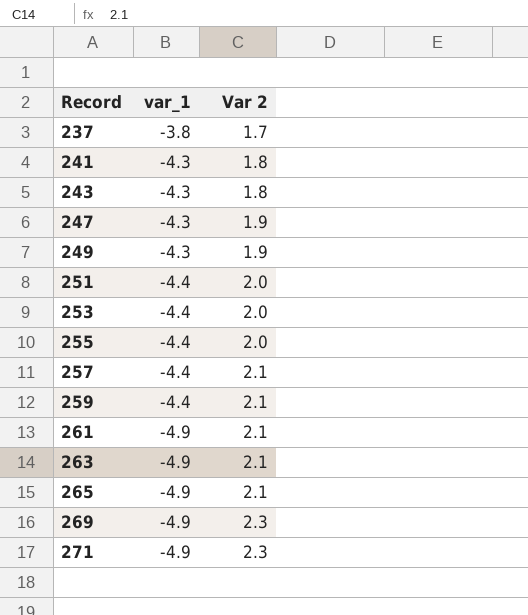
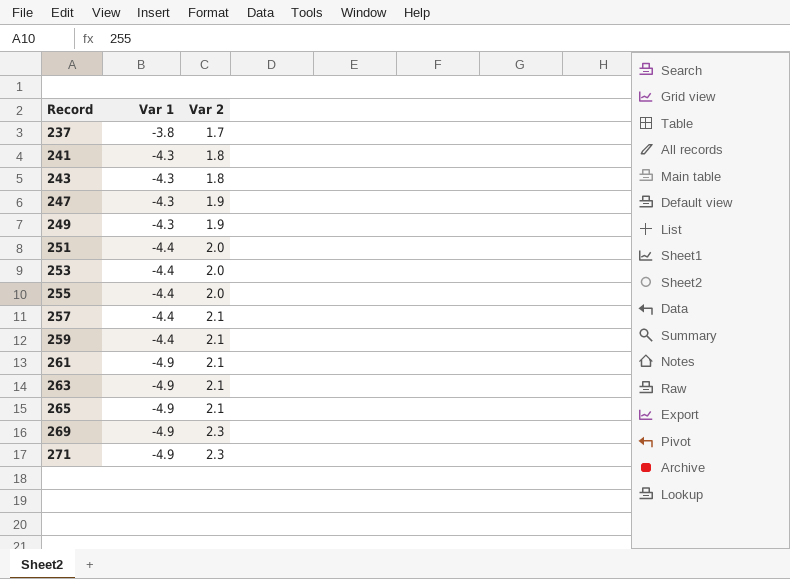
column name: var_1 -> Var 1

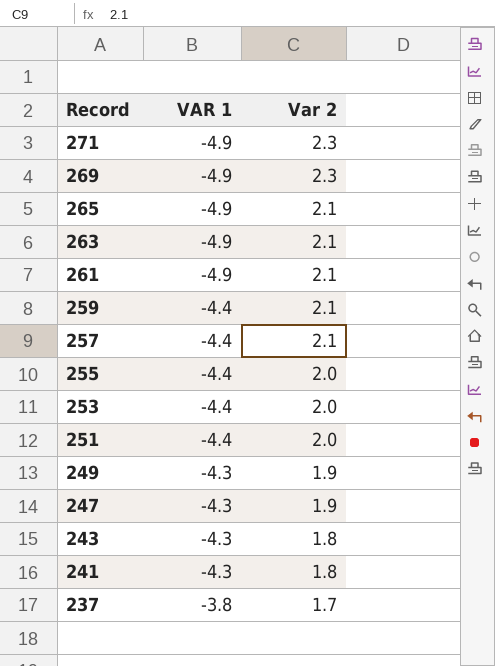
row order: Record ascending -> Record descending
column name: Var 1 -> VAR 1

